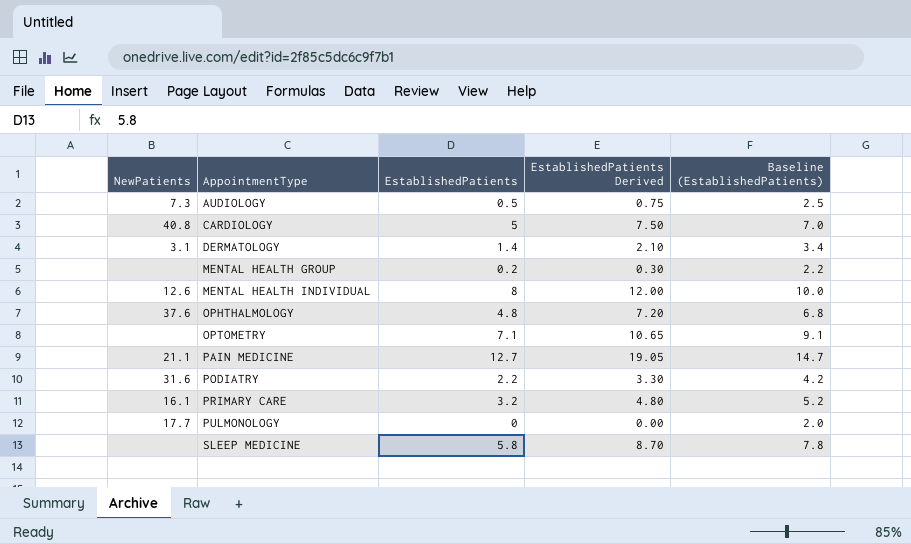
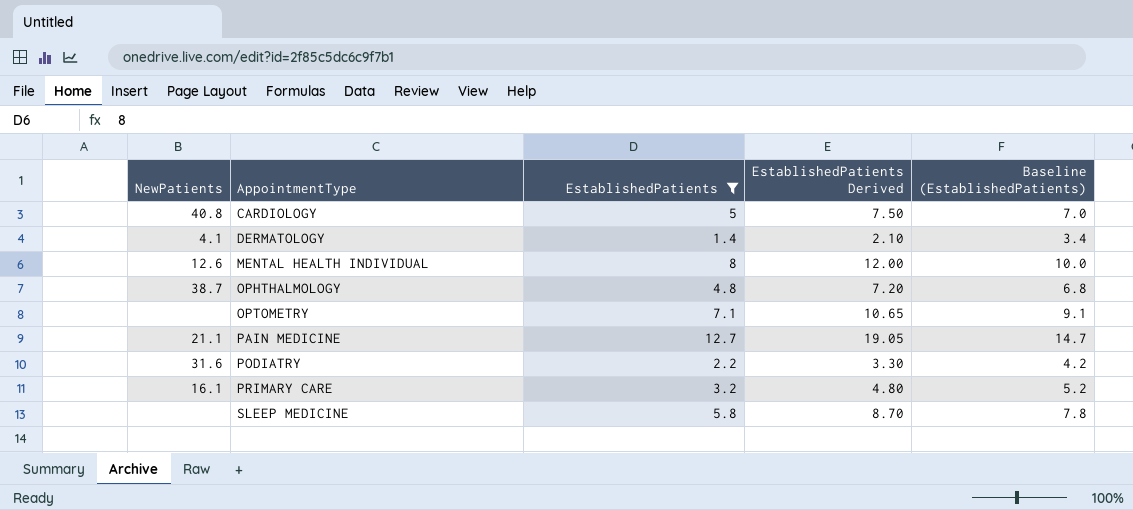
filter: none -> EstablishedPatients >= 1.4
DERMATOLOGY | NewPatients: 3.1 -> 4.1
OPHTHALMOLOGY | NewPatients: 37.6 -> 38.7

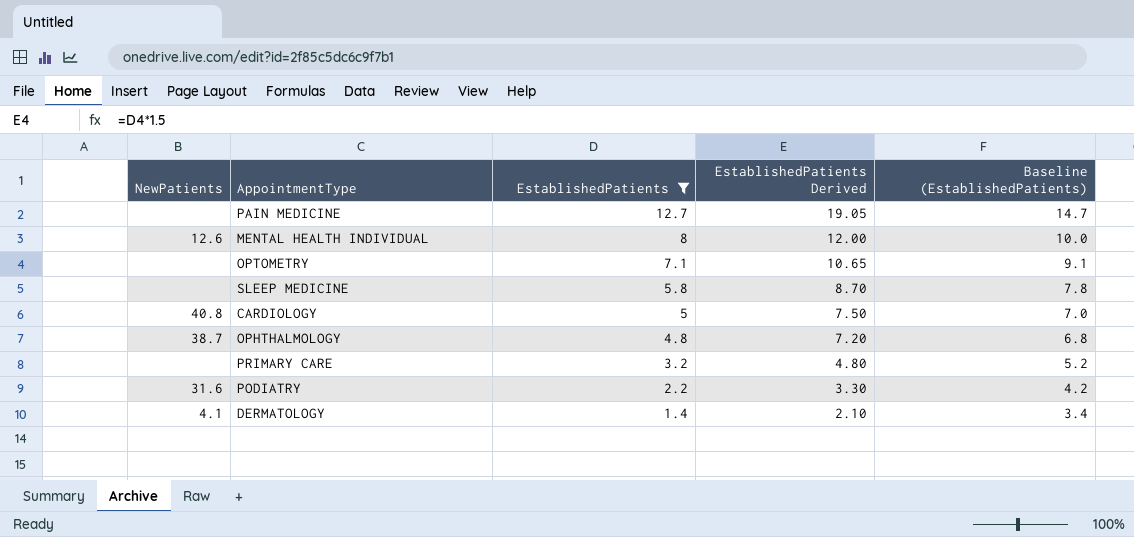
row order: AppointmentType ascending -> EstablishedPatients descending
PAIN MEDICINE | NewPatients: 21.1 -> none
PRIMARY CARE | NewPatients: 16.1 -> none

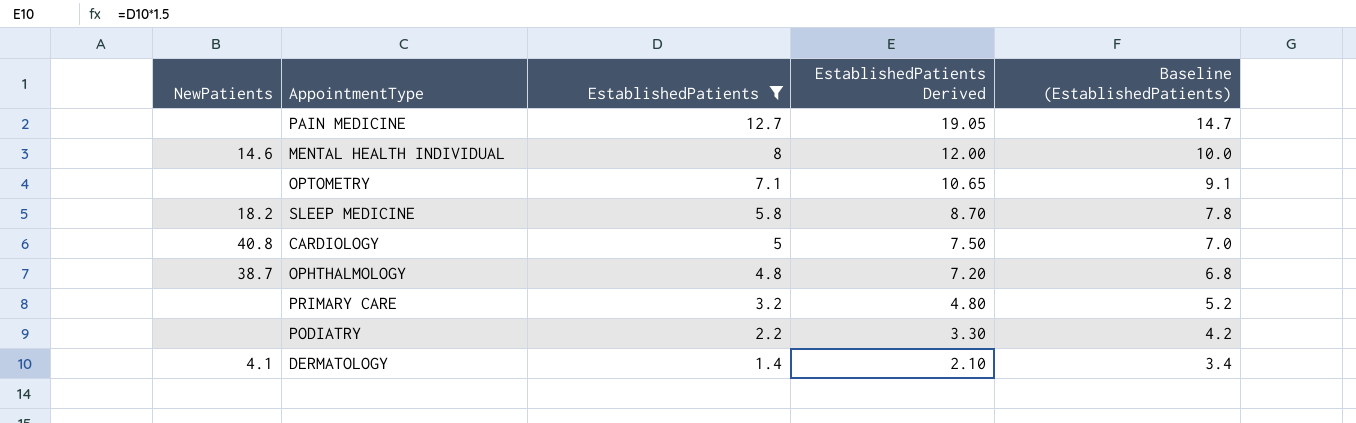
MENTAL HEALTH INDIVIDUAL | NewPatients: 12.6 -> 14.6
SLEEP MEDICINE | NewPatients: none -> 18.2
PODIATRY | NewPatients: 31.6 -> none

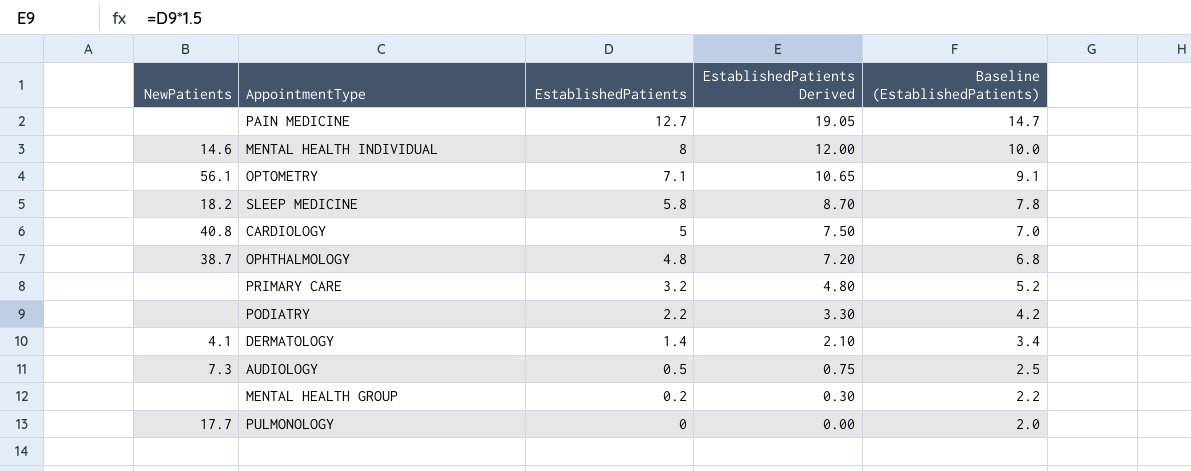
filter: EstablishedPatients >= 1.4 -> none
OPTOMETRY | NewPatients: none -> 56.1

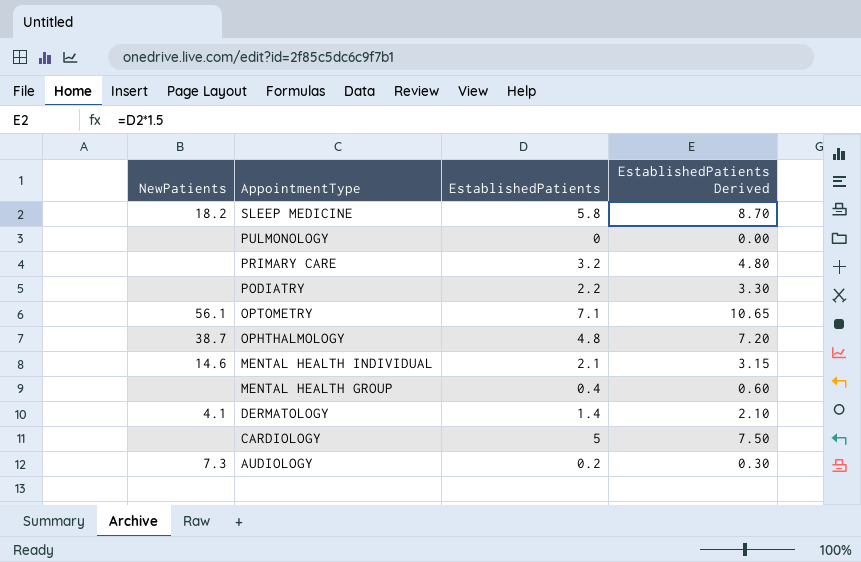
row order: EstablishedPatients descending -> AppointmentType descending
column Baseline (EstablishedPatients) | formula: [EstablishedPatients] + 2 -> none
row PAIN MEDICINE: none | 12.7 | 19.05 | 14.7 -> none
PULMONOLOGY | NewPatients: 17.7 -> none
MENTAL HEALTH INDIVIDUAL | EstablishedPatients: 8 -> 2.1
MENTAL HEALTH INDIVIDUAL | EstablishedPatients Derived: 12.00 -> 3.15
MENTAL HEALTH GROUP | EstablishedPatients: 0.2 -> 0.4
MENTAL HEALTH GROUP | EstablishedPatients Derived: 0.30 -> 0.60
CARDIOLOGY | NewPatients: 40.8 -> none
AUDIOLOGY | EstablishedPatients: 0.5 -> 0.2
AUDIOLOGY | EstablishedPatients Derived: 0.75 -> 0.30

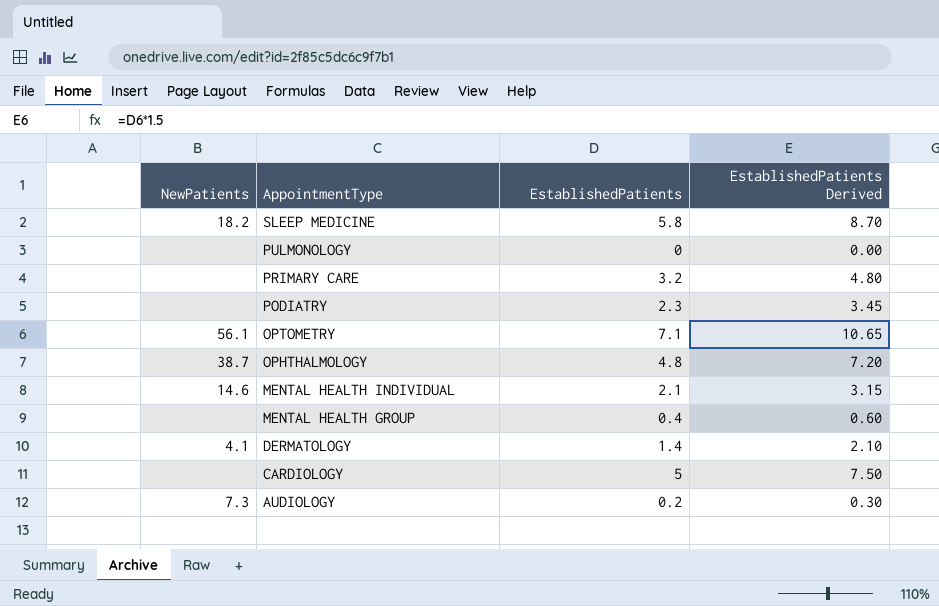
PODIATRY | EstablishedPatients: 2.2 -> 2.3
PODIATRY | EstablishedPatients Derived: 3.30 -> 3.45

